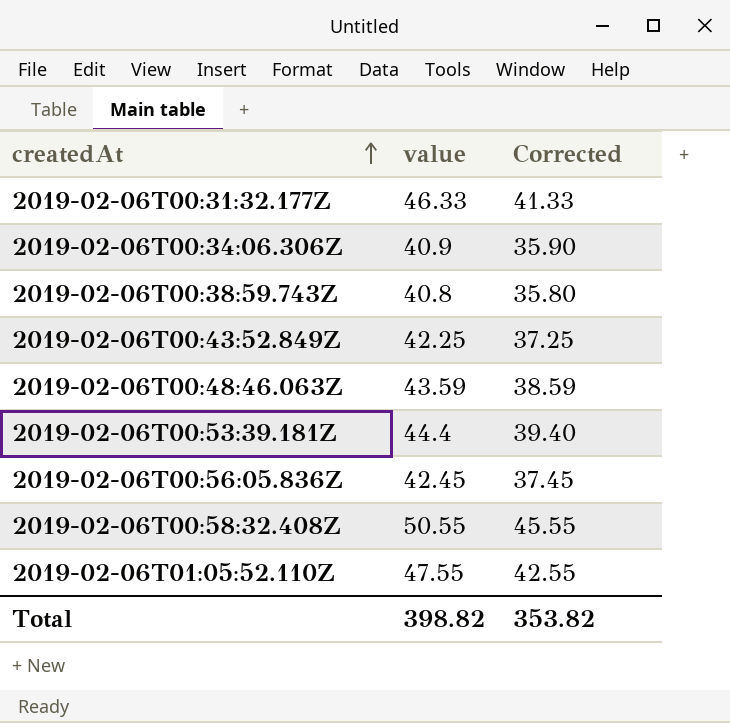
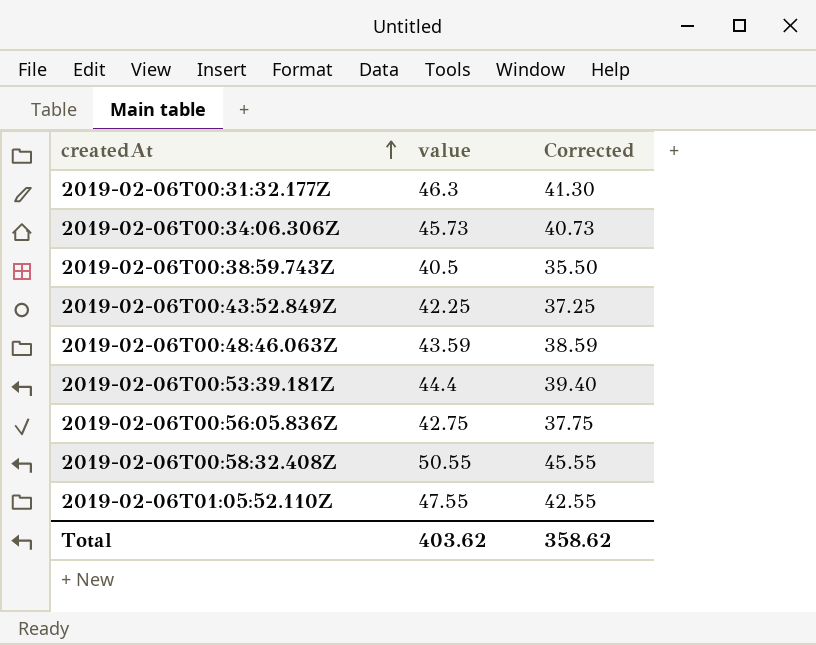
2019-02-06T00:31:32.177Z | value: 46.33 -> 46.3
2019-02-06T00:31:32.177Z | Corrected: 41.33 -> 41.30
2019-02-06T00:34:06.306Z | value: 40.9 -> 45.73
2019-02-06T00:34:06.306Z | Corrected: 35.90 -> 40.73
2019-02-06T00:38:59.743Z | value: 40.8 -> 40.5
2019-02-06T00:38:59.743Z | Corrected: 35.80 -> 35.50
2019-02-06T00:56:05.836Z | value: 42.45 -> 42.75
2019-02-06T00:56:05.836Z | Corrected: 37.45 -> 37.75
Total | value: 398.82 -> 403.62
Total | Corrected: 353.82 -> 358.62

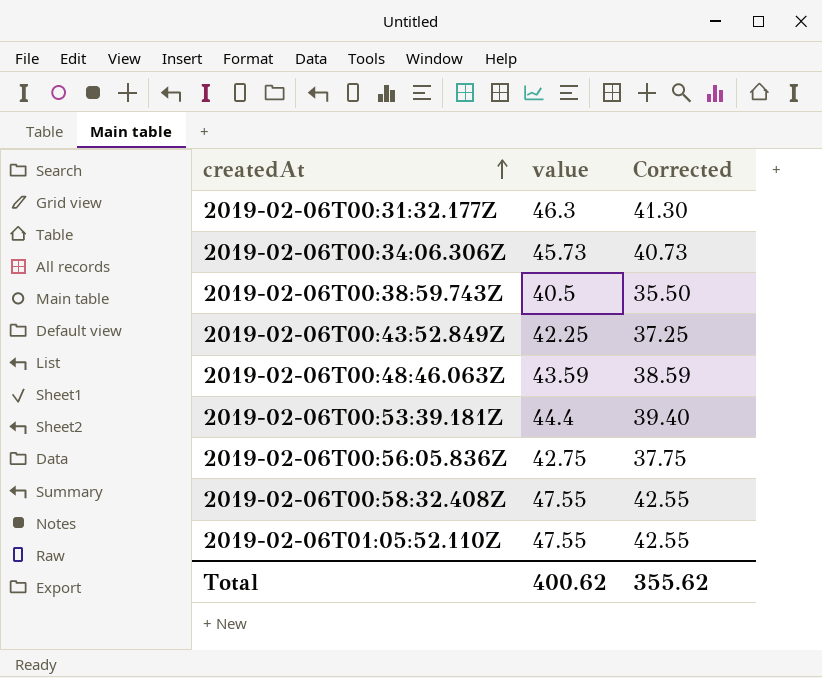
2019-02-06T00:58:32.408Z | value: 50.55 -> 47.55
2019-02-06T00:58:32.408Z | Corrected: 45.55 -> 42.55
Total | value: 403.62 -> 400.62
Total | Corrected: 358.62 -> 355.62

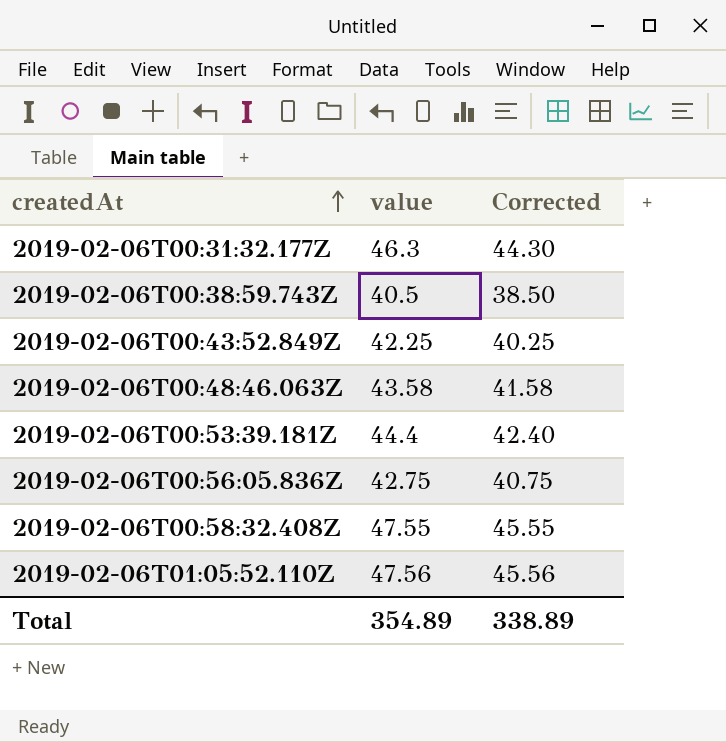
column Corrected | formula: [value] - 5 -> [value] - 2
row 2019-02-06T00:34:06.306Z: 45.73 | 40.73 -> none
2019-02-06T00:48:46.063Z | value: 43.59 -> 43.58
2019-02-06T01:05:52.110Z | value: 47.55 -> 47.56
Total | value: 400.62 -> 354.89
Total | Corrected: 355.62 -> 338.89

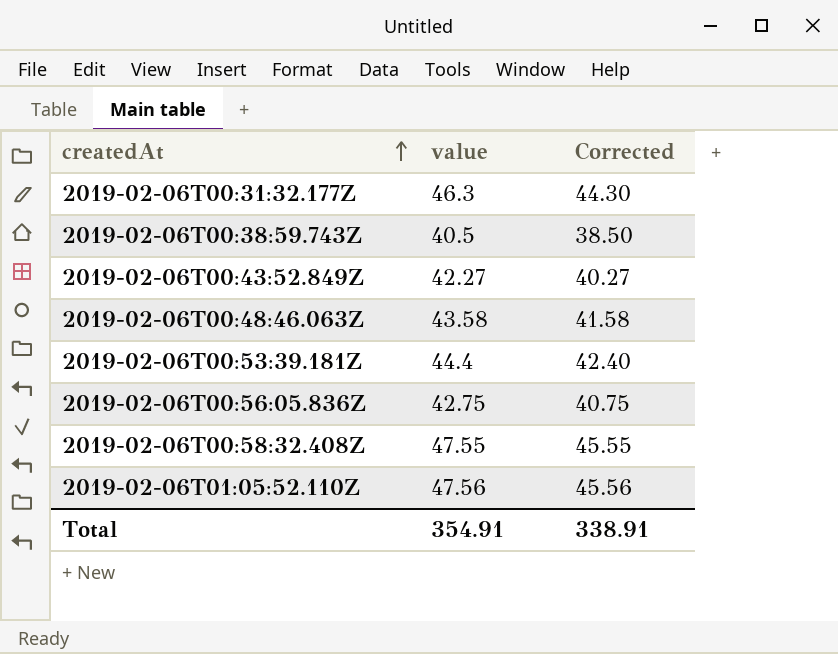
2019-02-06T00:43:52.849Z | value: 42.25 -> 42.27
2019-02-06T00:43:52.849Z | Corrected: 40.25 -> 40.27
Total | value: 354.89 -> 354.91
Total | Corrected: 338.89 -> 338.91

